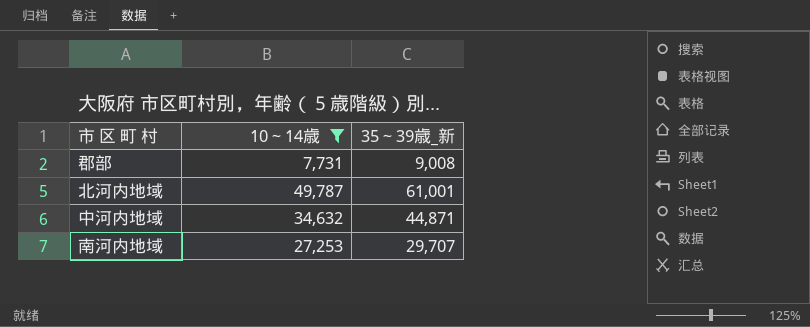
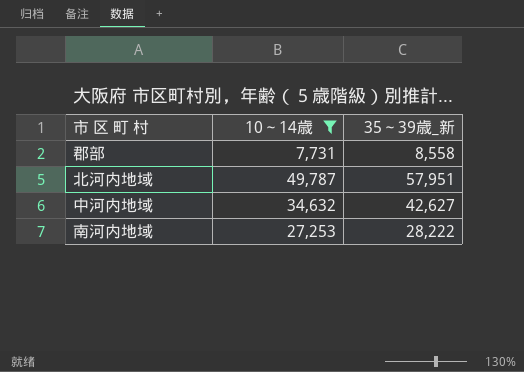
郡部 | 35～39歳_新: 9,008 -> 8,558
北河内地域 | 35～39歳_新: 61,001 -> 57,951
中河内地域 | 35～39歳_新: 44,871 -> 42,627
南河内地域 | 35～39歳_新: 29,707 -> 28,222

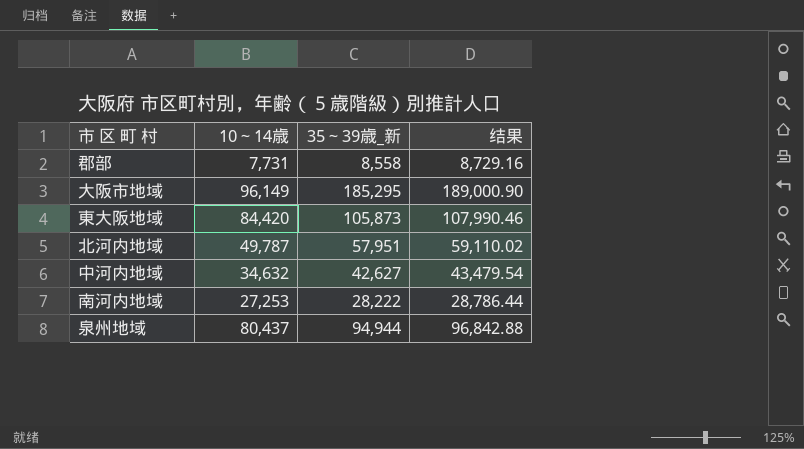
filter: 10～14歳 <= 49,787 -> none
column 结果 | formula: none -> [35～39歳_新] * 1.02

